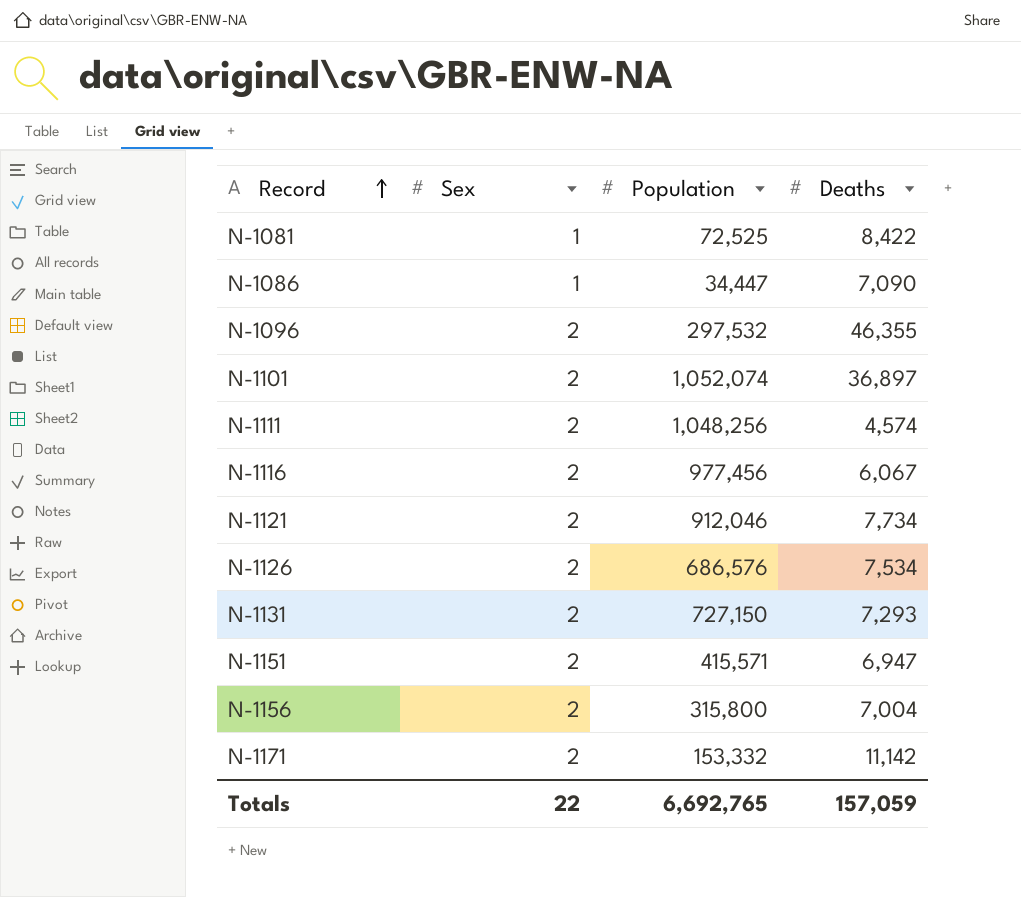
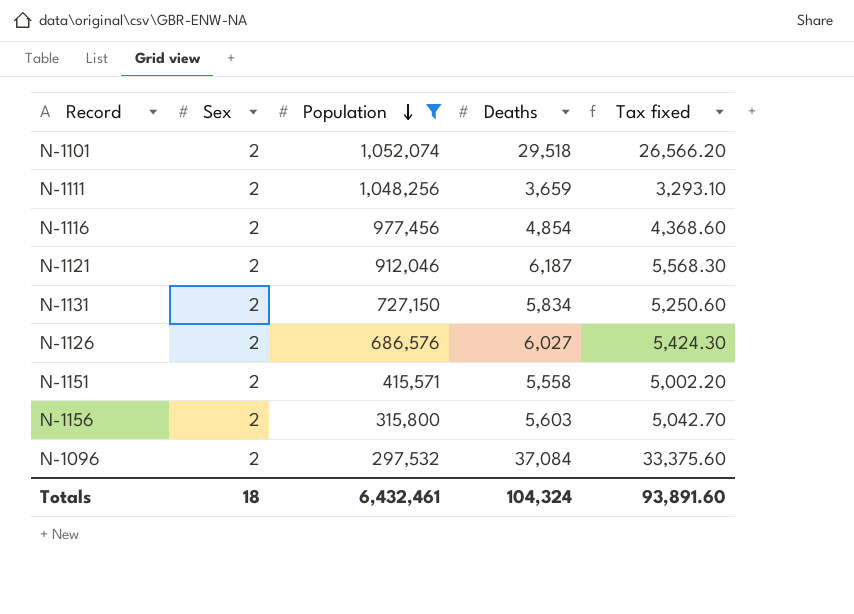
filter: none -> Population >= 297,532
row order: Record ascending -> Population descending
column Tax fixed | formula: none -> [Deaths] * 0.9
N-1101 | Deaths: 36,897 -> 29,518
N-1111 | Deaths: 4,574 -> 3,659
N-1116 | Deaths: 6,067 -> 4,854
N-1121 | Deaths: 7,734 -> 6,187
N-1131 | Deaths: 7,293 -> 5,834
N-1126 | Deaths: 7,534 -> 6,027
N-1151 | Deaths: 6,947 -> 5,558
N-1156 | Deaths: 7,004 -> 5,603
N-1096 | Deaths: 46,355 -> 37,084
Totals | Sex: 22 -> 18
Totals | Population: 6,692,765 -> 6,432,461
Totals | Deaths: 157,059 -> 104,324

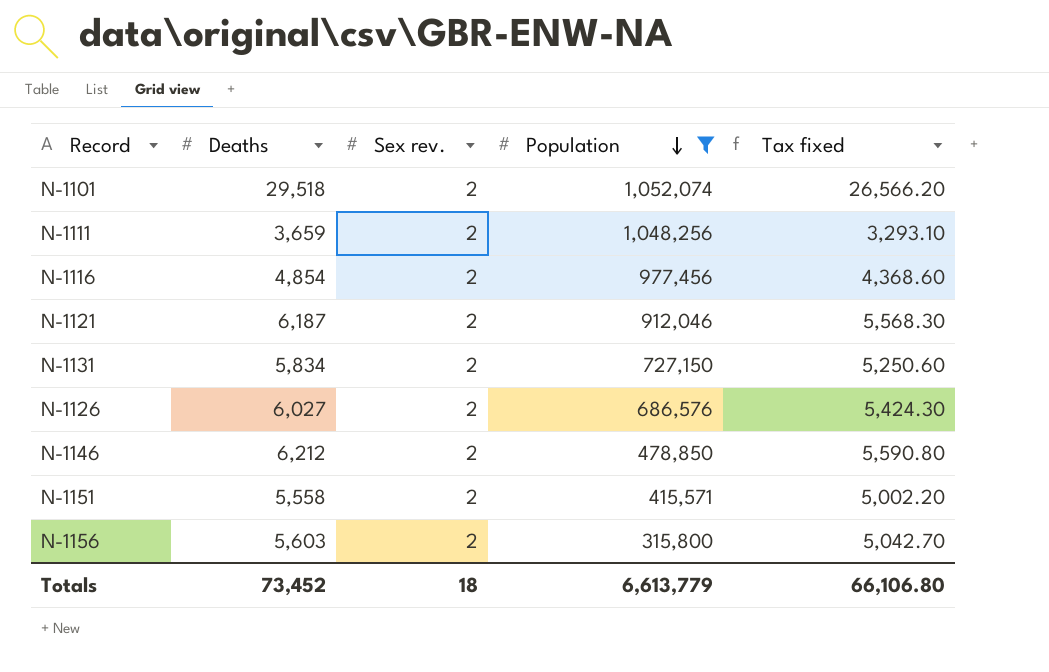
column Deaths | position: 4 -> 2
column name: Sex -> Sex rev.
row N-1096: 2 | 297,532 | 37,084 | 33,375.60 -> none
row N-1146: none -> 6,212 | 2 | 478,850 | 5,590.80
Totals | Deaths: 104,324 -> 73,452
Totals | Population: 6,432,461 -> 6,613,779
Totals | Tax fixed: 93,891.60 -> 66,106.80

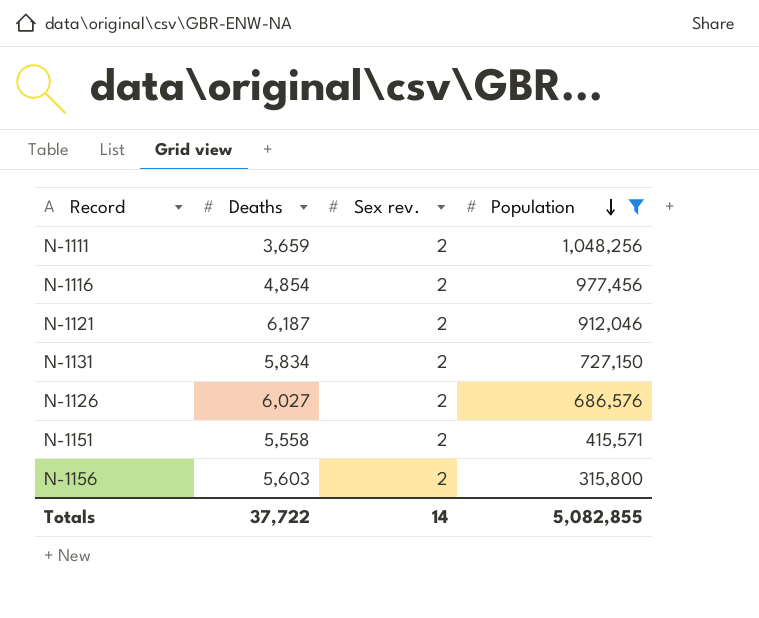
column Tax fixed | formula: [Deaths] * 0.9 -> none
row N-1101: 29,518 | 2 | 1,052,074 | 26,566.20 -> none
row N-1146: 6,212 | 2 | 478,850 | 5,590.80 -> none
Totals | Deaths: 73,452 -> 37,722
Totals | Sex rev.: 18 -> 14
Totals | Population: 6,613,779 -> 5,082,855

